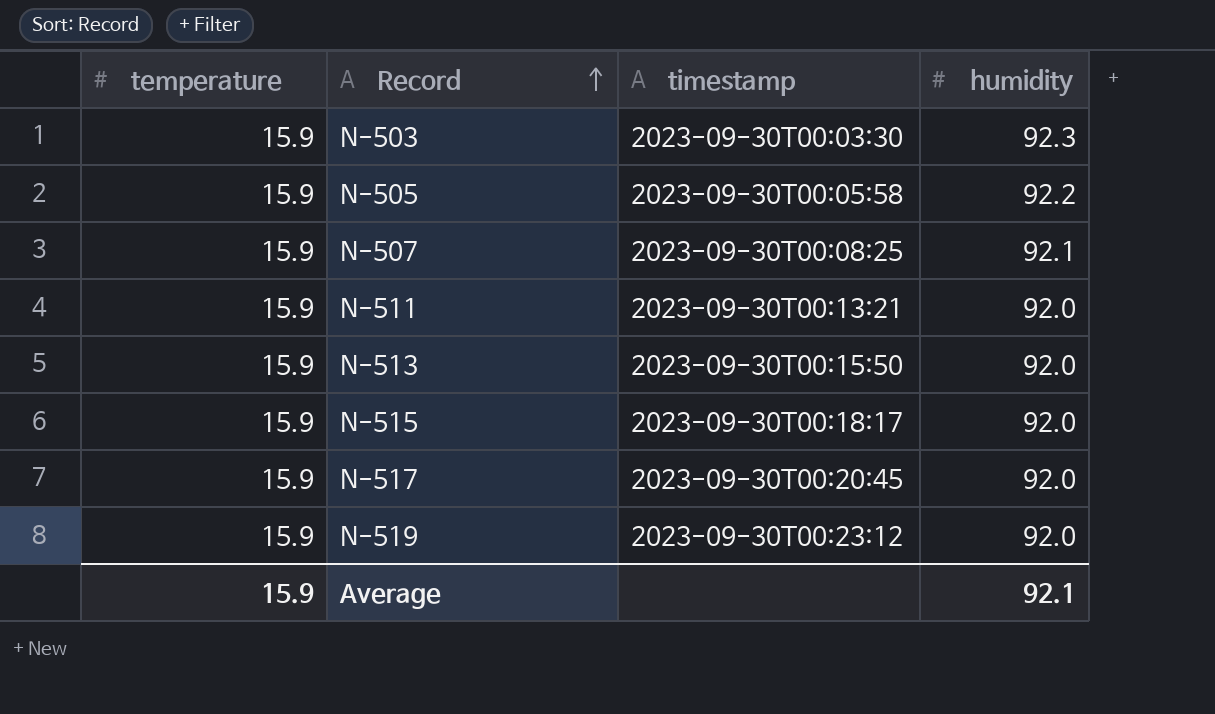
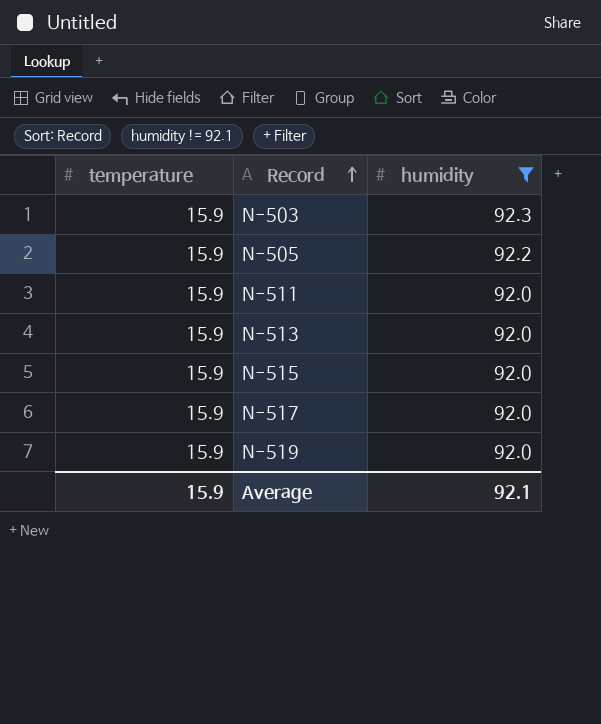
filter: none -> humidity != 92.1
column timestamp | position: 3 -> none

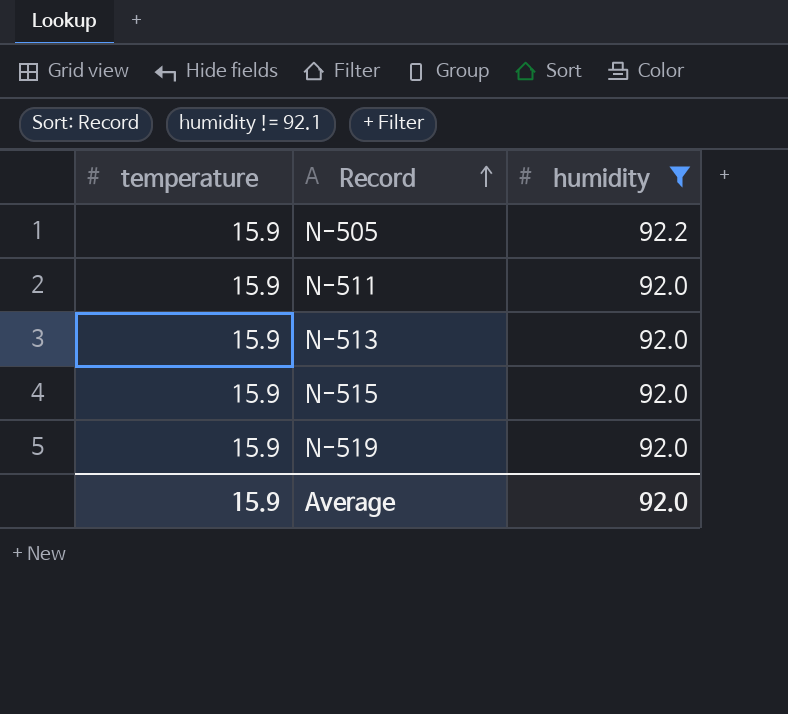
row N-503: 15.9 | 92.3 -> none
row N-517: 15.9 | 92.0 -> none
Average | humidity: 92.1 -> 92.0

